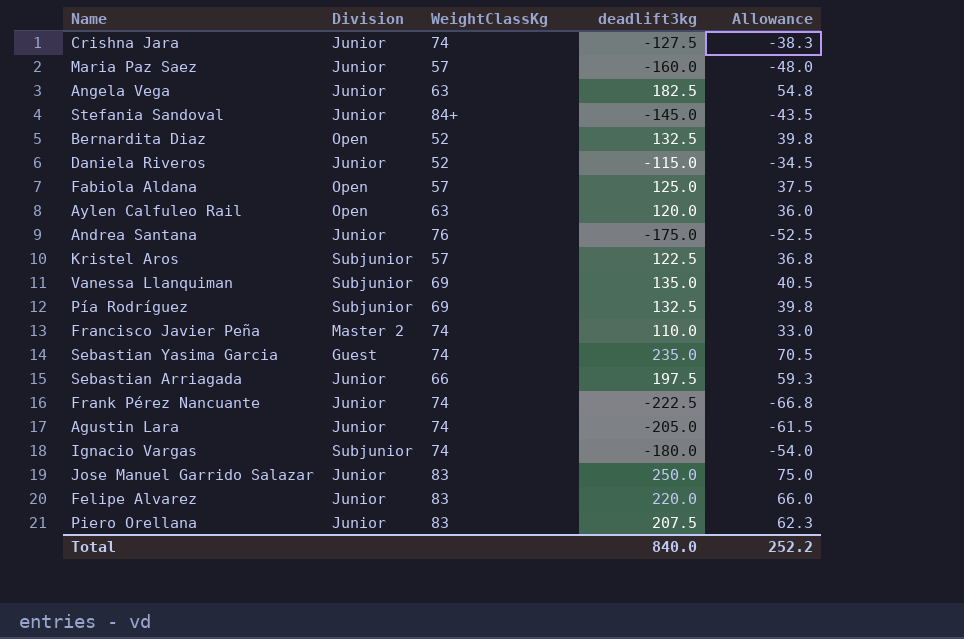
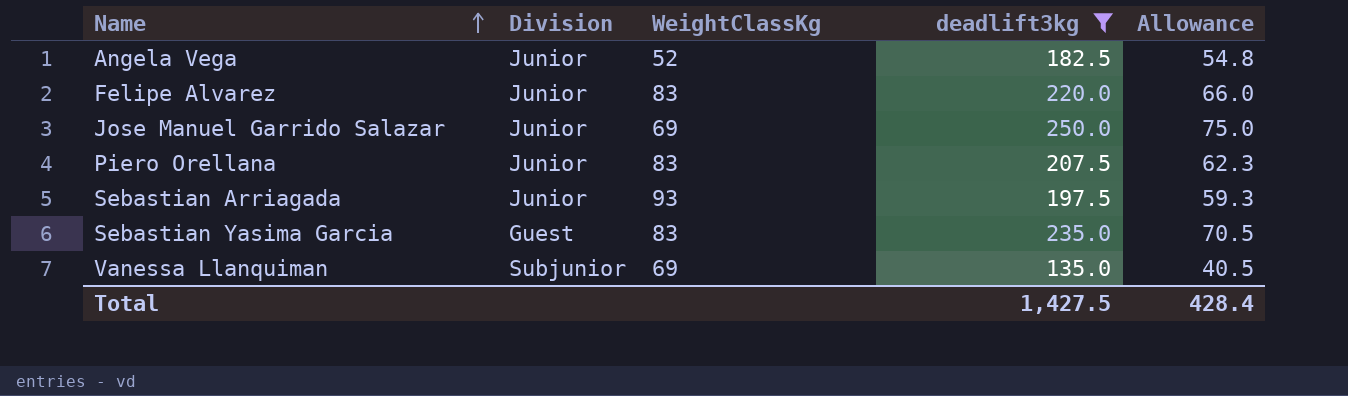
filter: none -> deadlift3kg >= 135.0
row order: none -> Name ascending
Angela Vega | WeightClassKg: 63 -> 52
Jose Manuel Garrido Salazar | WeightClassKg: 83 -> 69
Sebastian Arriagada | WeightClassKg: 66 -> 93
Sebastian Yasima Garcia | WeightClassKg: 74 -> 83
Total | deadlift3kg: 840.0 -> 1,427.5
Total | Allowance: 252.2 -> 428.4

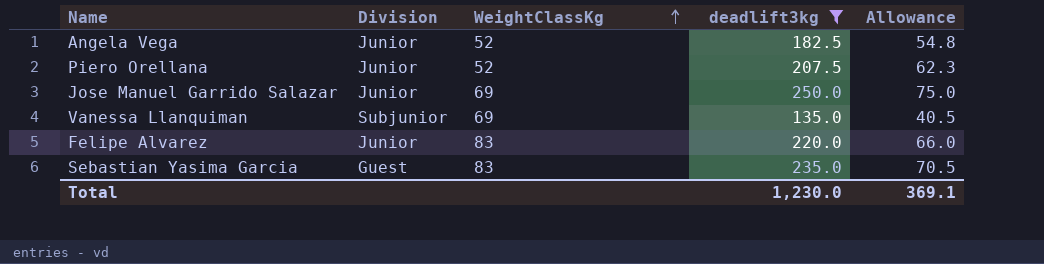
row order: Name ascending -> WeightClassKg ascending
row Sebastian Arriagada: Junior | 93 | 197.5 | 59.3 -> none
Piero Orellana | WeightClassKg: 83 -> 52
Total | deadlift3kg: 1,427.5 -> 1,230.0
Total | Allowance: 428.4 -> 369.1

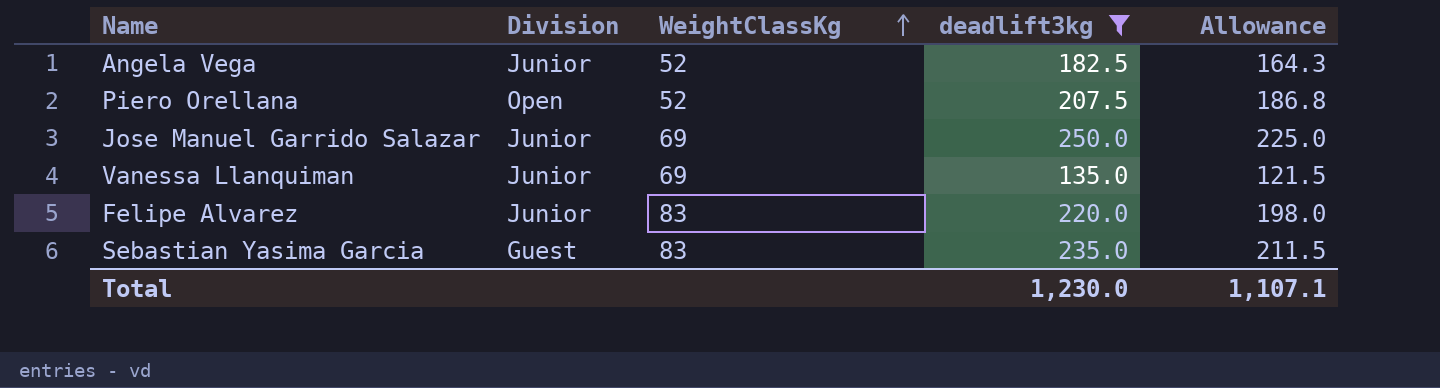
column Allowance | formula: [deadlift3kg] * 0.3 -> [deadlift3kg] * 0.9
Piero Orellana | Division: Junior -> Open
Vanessa Llanquiman | Division: Subjunior -> Junior
Total | Allowance: 369.1 -> 1,107.1

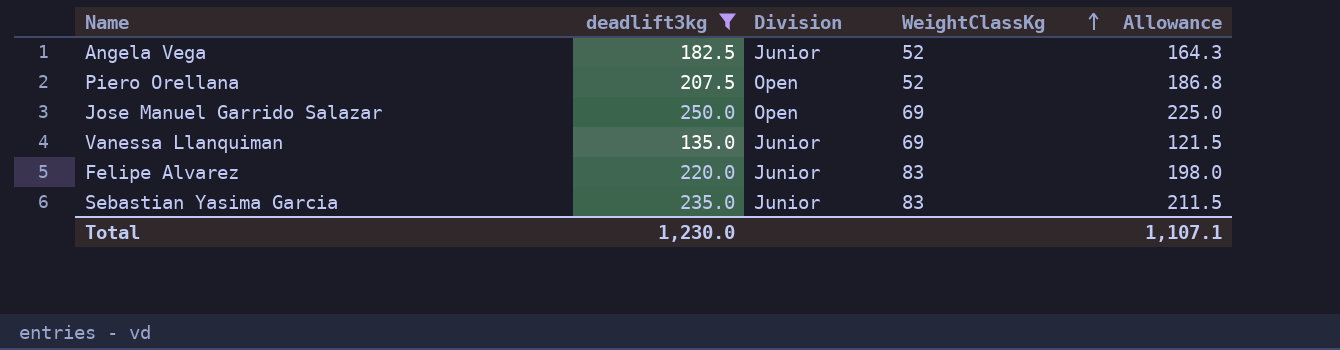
column deadlift3kg | position: 4 -> 2
Jose Manuel Garrido Salazar | Division: Junior -> Open
Sebastian Yasima Garcia | Division: Guest -> Junior

